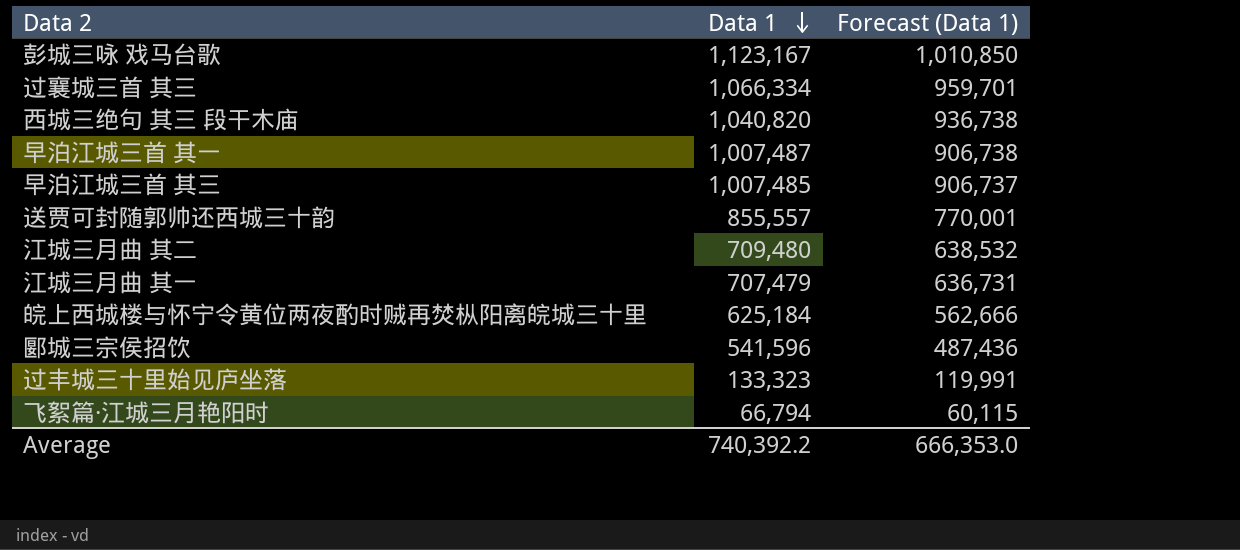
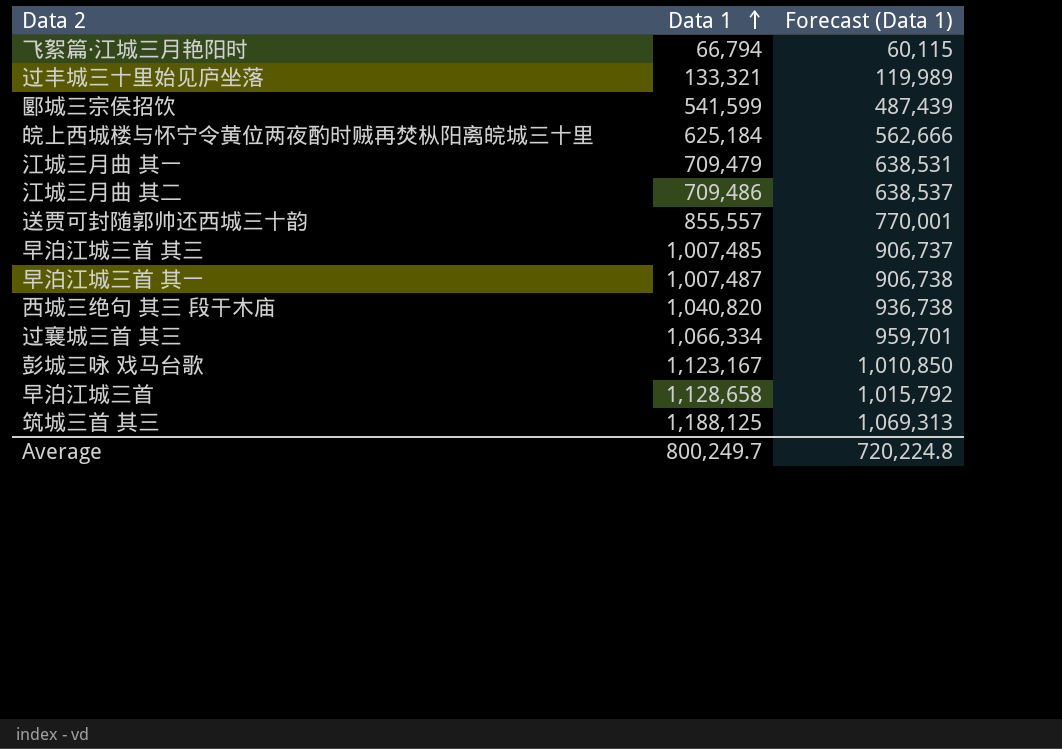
row order: Data 1 descending -> Data 1 ascending
过丰城三十里始见庐坐落 | Data 1: 133,323 -> 133,321
过丰城三十里始见庐坐落 | Forecast (Data 1): 119,991 -> 119,989
郾城三宗侯招饮 | Data 1: 541,596 -> 541,599
郾城三宗侯招饮 | Forecast (Data 1): 487,436 -> 487,439
江城三月曲 其一 | Data 1: 707,479 -> 709,479
江城三月曲 其一 | Forecast (Data 1): 636,731 -> 638,531
江城三月曲 其二 | Data 1: 709,480 -> 709,486
江城三月曲 其二 | Forecast (Data 1): 638,532 -> 638,537
row 早泊江城三首: none -> 1,128,658 | 1,015,792
row 筑城三首 其三: none -> 1,188,125 | 1,069,313
Average | Data 1: 740,392.2 -> 800,249.7
Average | Forecast (Data 1): 666,353.0 -> 720,224.8

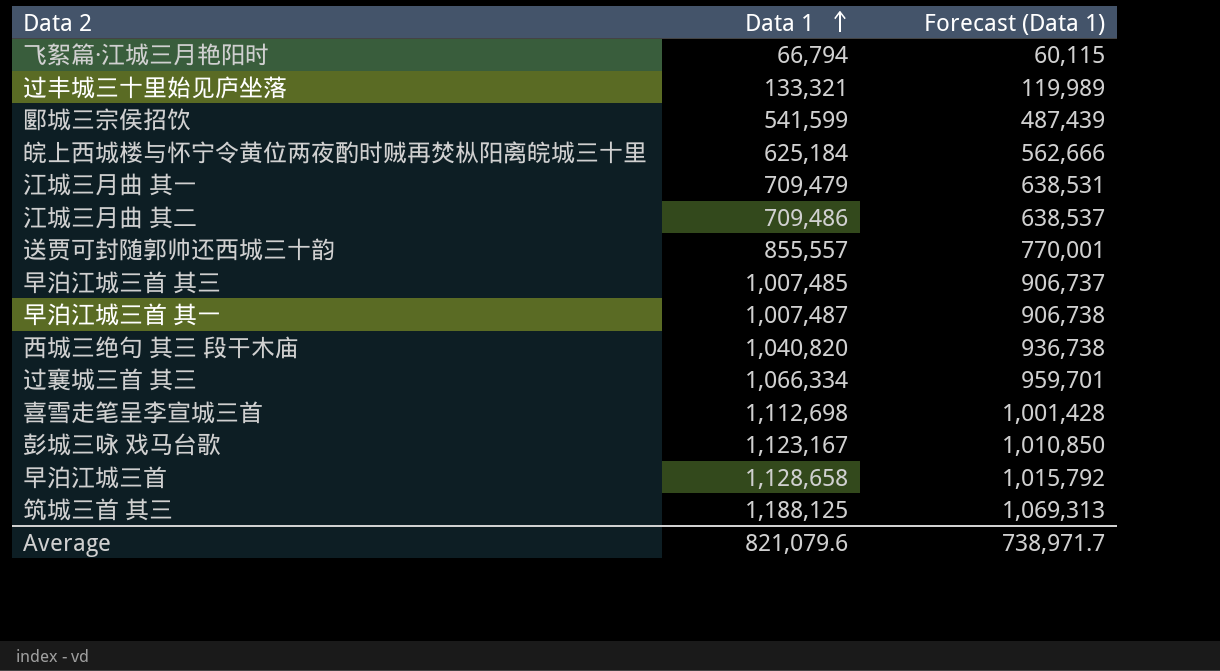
row 喜雪走笔呈李宣城三首: none -> 1,112,698 | 1,001,428
Average | Data 1: 800,249.7 -> 821,079.6
Average | Forecast (Data 1): 720,224.8 -> 738,971.7

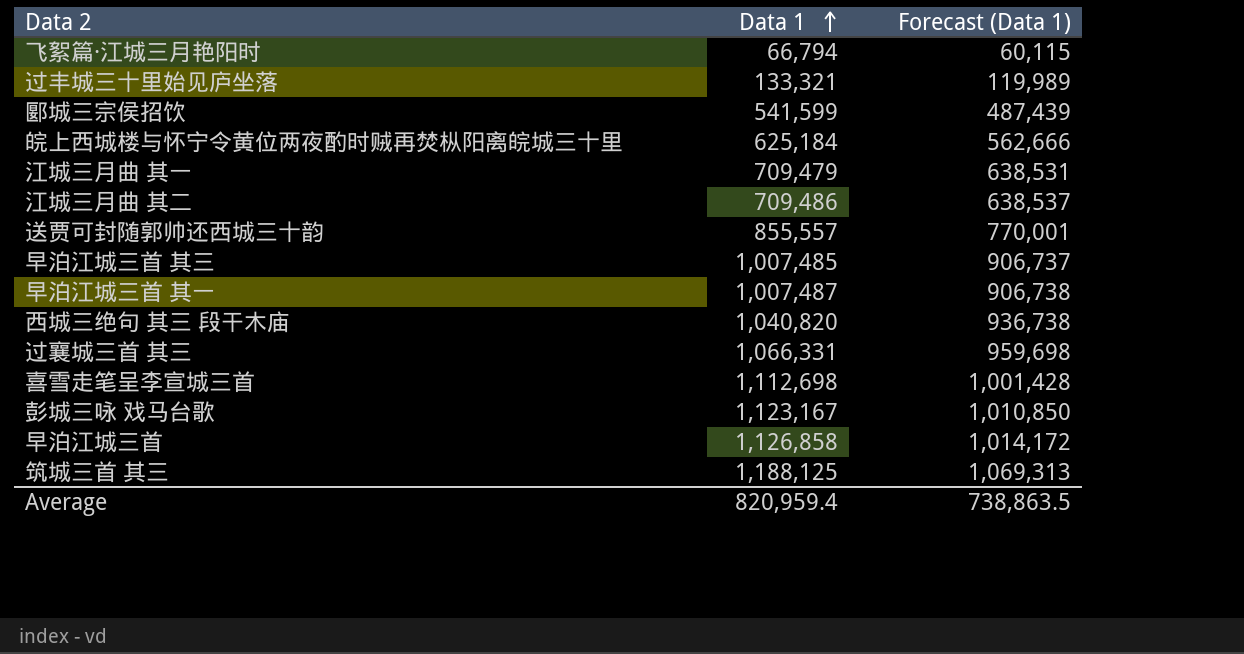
过襄城三首 其三 | Data 1: 1,066,334 -> 1,066,331
过襄城三首 其三 | Forecast (Data 1): 959,701 -> 959,698
早泊江城三首 | Data 1: 1,128,658 -> 1,126,858
早泊江城三首 | Forecast (Data 1): 1,015,792 -> 1,014,172
Average | Data 1: 821,079.6 -> 820,959.4
Average | Forecast (Data 1): 738,971.7 -> 738,863.5

